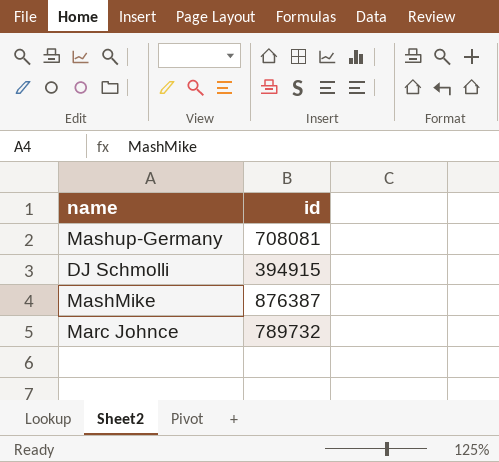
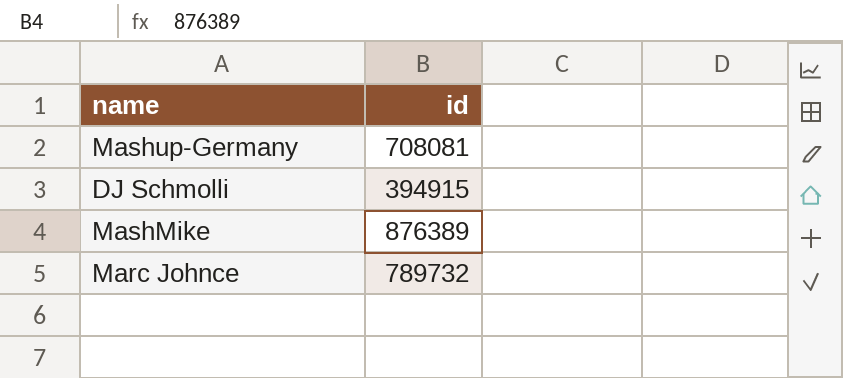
MashMike | id: 876387 -> 876389

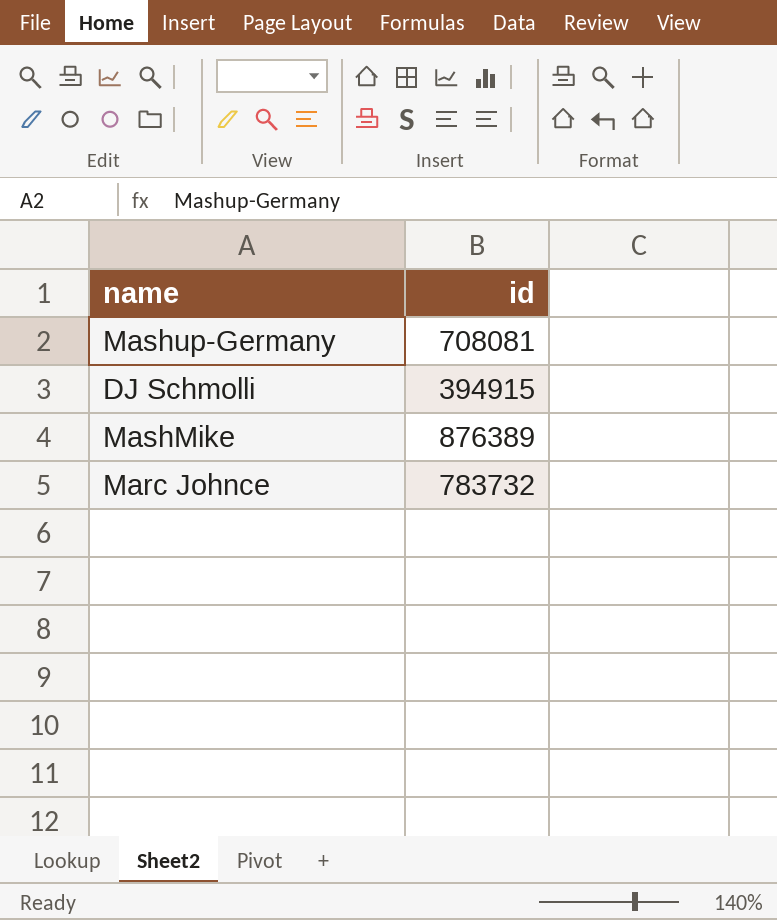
Marc Johnce | id: 789732 -> 783732

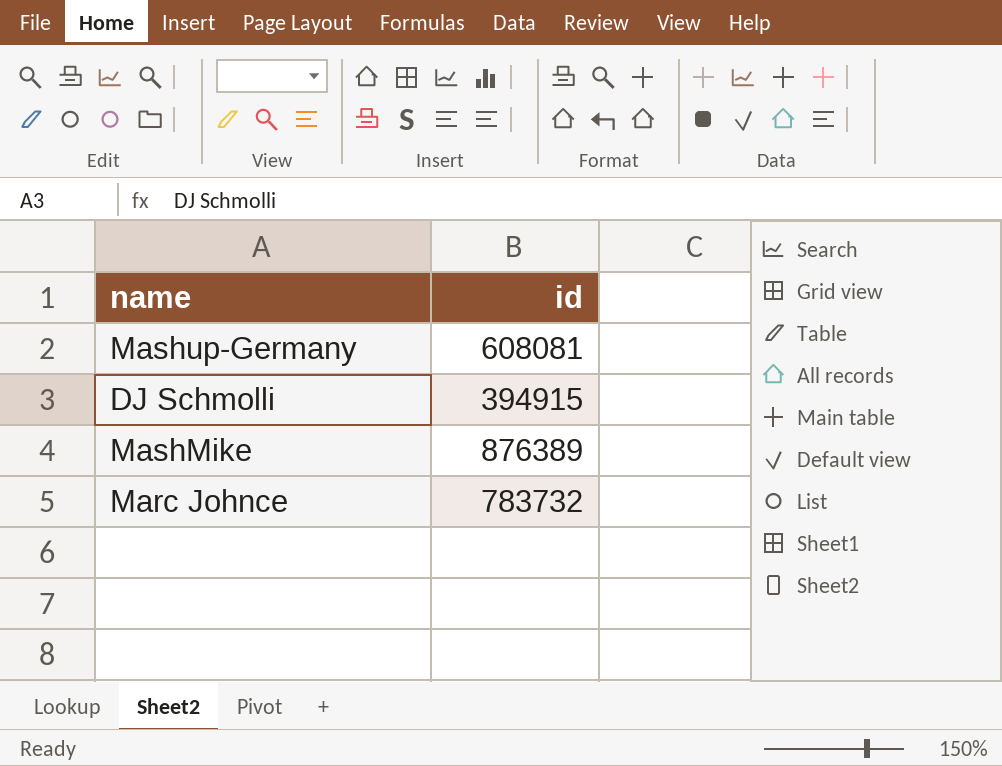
Mashup-Germany | id: 708081 -> 608081

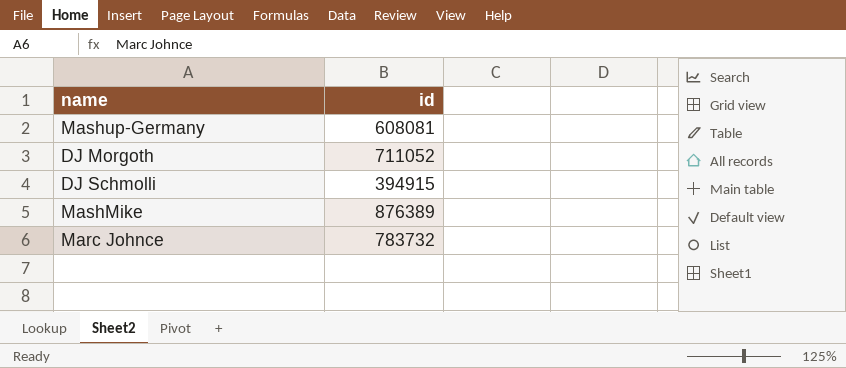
row DJ Morgoth: none -> 711052

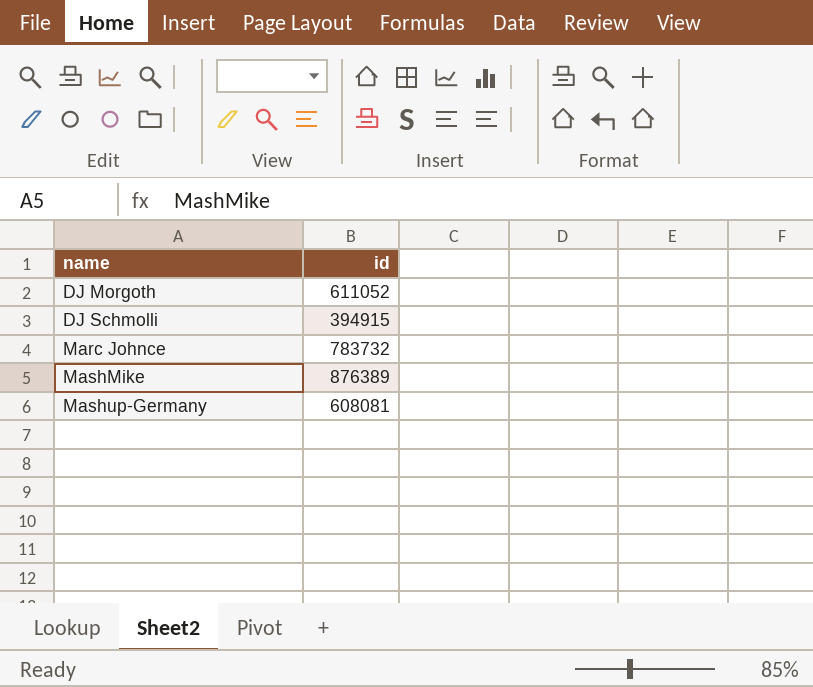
row order: none -> name ascending
DJ Morgoth | id: 711052 -> 611052

